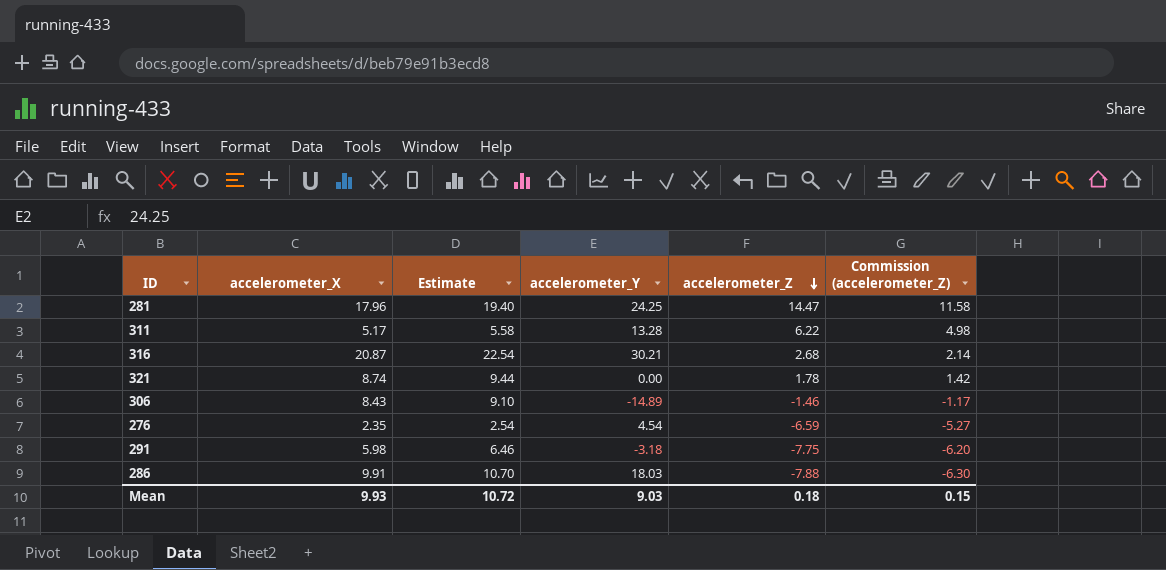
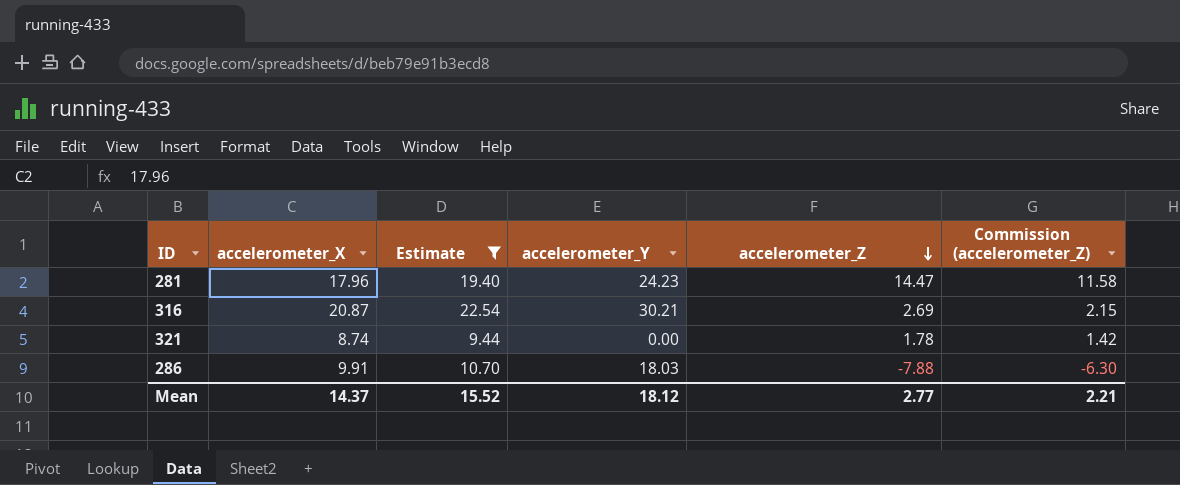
filter: none -> Estimate >= 9.44
281 | accelerometer_Y: 24.25 -> 24.23
316 | accelerometer_Z: 2.68 -> 2.69
316 | Commission (accelerometer_Z): 2.14 -> 2.15
Mean | accelerometer_X: 9.93 -> 14.37
Mean | Estimate: 10.72 -> 15.52
Mean | accelerometer_Y: 9.03 -> 18.12
Mean | accelerometer_Z: 0.18 -> 2.77
Mean | Commission (accelerometer_Z): 0.15 -> 2.21

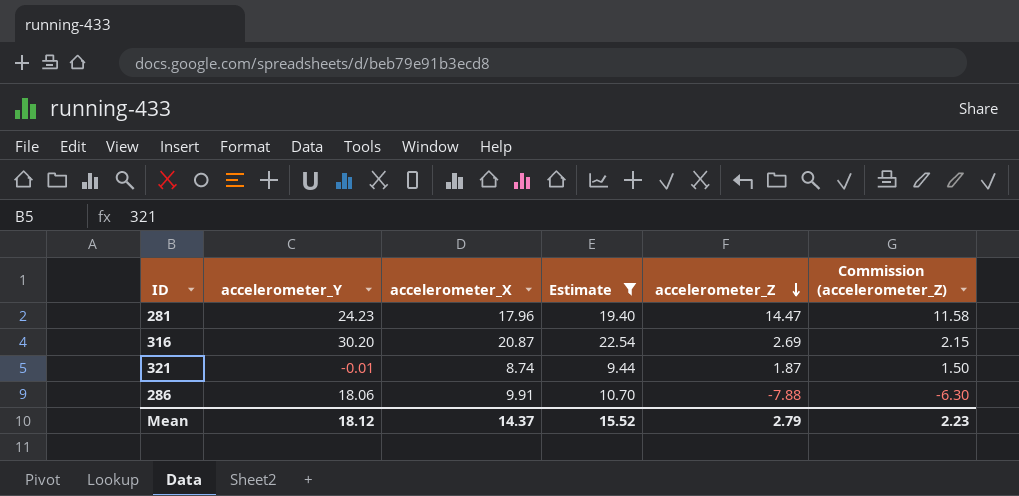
column accelerometer_Y | position: 4 -> 2
316 | accelerometer_Y: 30.21 -> 30.20
321 | accelerometer_Y: 0.00 -> -0.01
321 | accelerometer_Z: 1.78 -> 1.87
321 | Commission (accelerometer_Z): 1.42 -> 1.50
286 | accelerometer_Y: 18.03 -> 18.06
Mean | accelerometer_Z: 2.77 -> 2.79
Mean | Commission (accelerometer_Z): 2.21 -> 2.23

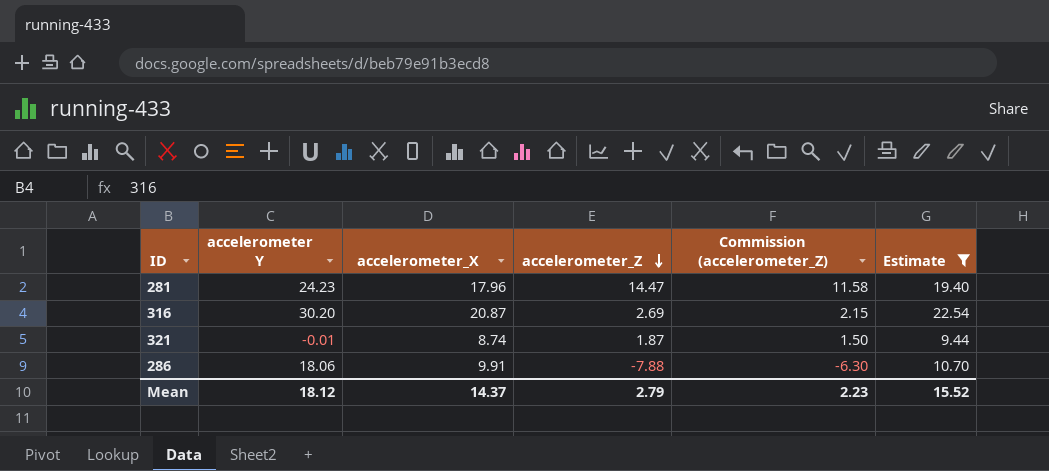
column name: accelerometer_Y -> accelerometer Y
column Estimate | position: 4 -> 6

